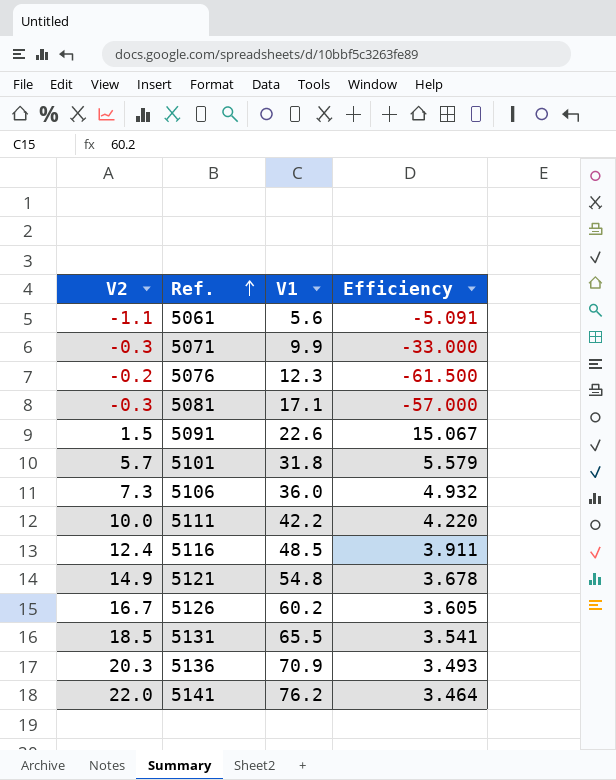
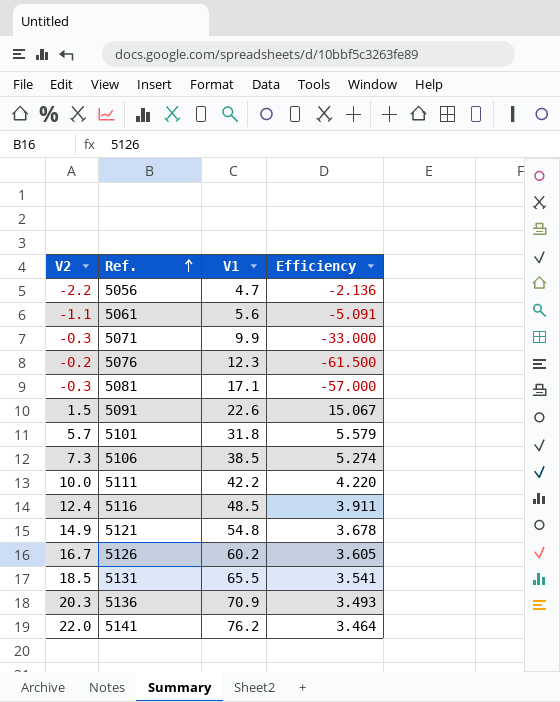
row 5056: none -> -2.2 | 4.7 | -2.136
5106 | V1: 36.0 -> 38.5
5106 | Efficiency: 4.932 -> 5.274

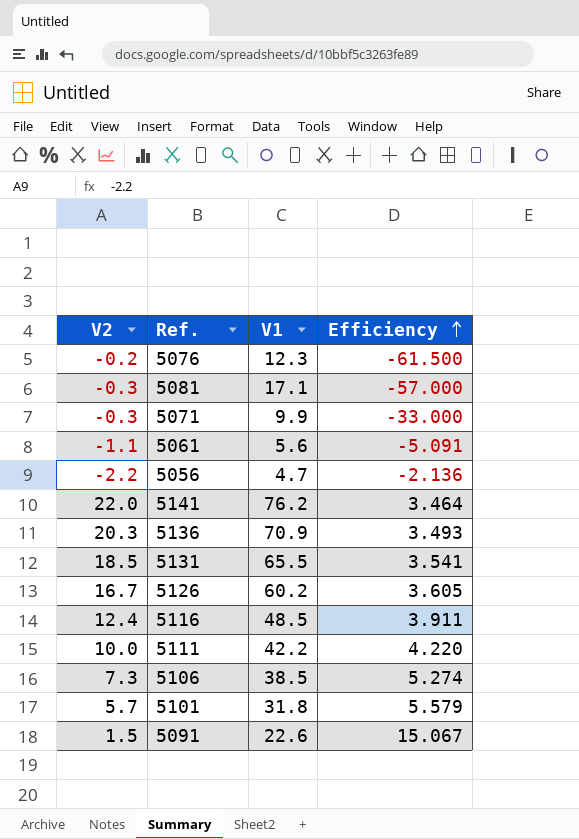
row order: Ref. ascending -> Efficiency ascending
row 5121: 14.9 | 54.8 | 3.678 -> none

